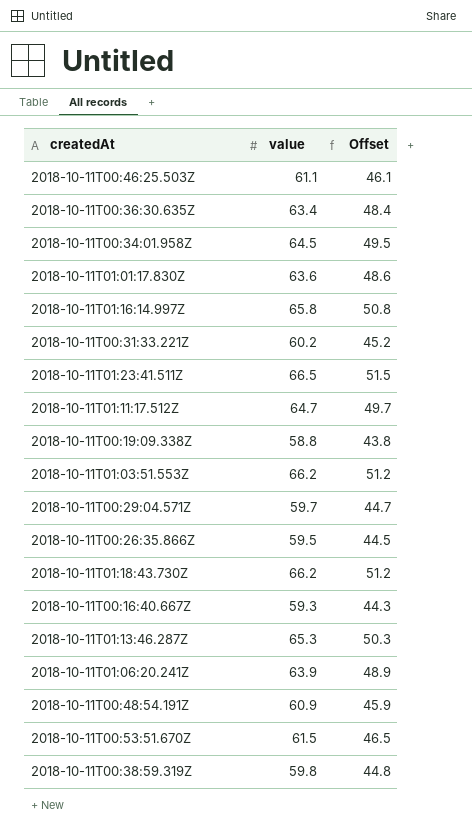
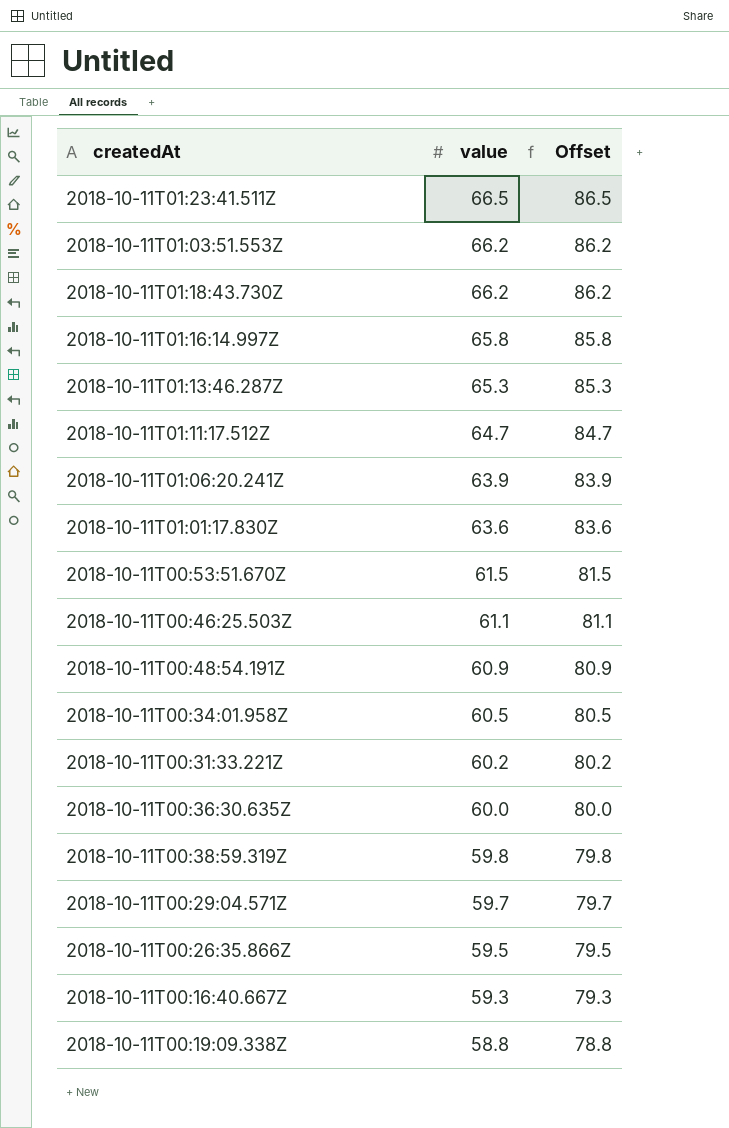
row order: none -> value descending
column Offset | formula: [value] - 15 -> [value] + 20
2018-10-11T00:34:01.958Z | value: 64.5 -> 60.5
2018-10-11T00:36:30.635Z | value: 63.4 -> 60.0

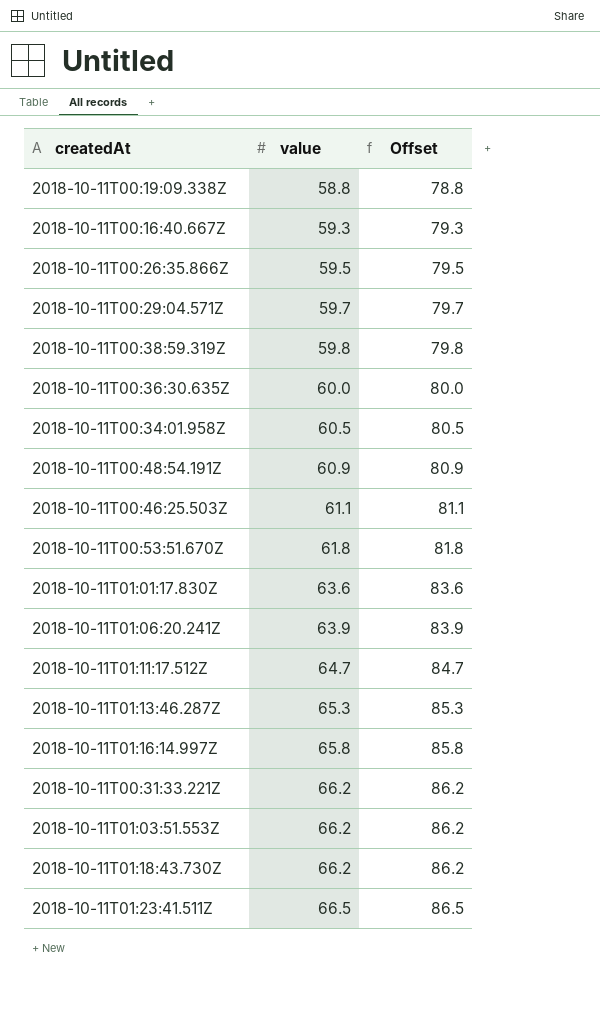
row order: value descending -> value ascending
2018-10-11T00:53:51.670Z | value: 61.5 -> 61.8
2018-10-11T00:53:51.670Z | Offset: 81.5 -> 81.8
2018-10-11T00:31:33.221Z | value: 60.2 -> 66.2
2018-10-11T00:31:33.221Z | Offset: 80.2 -> 86.2

